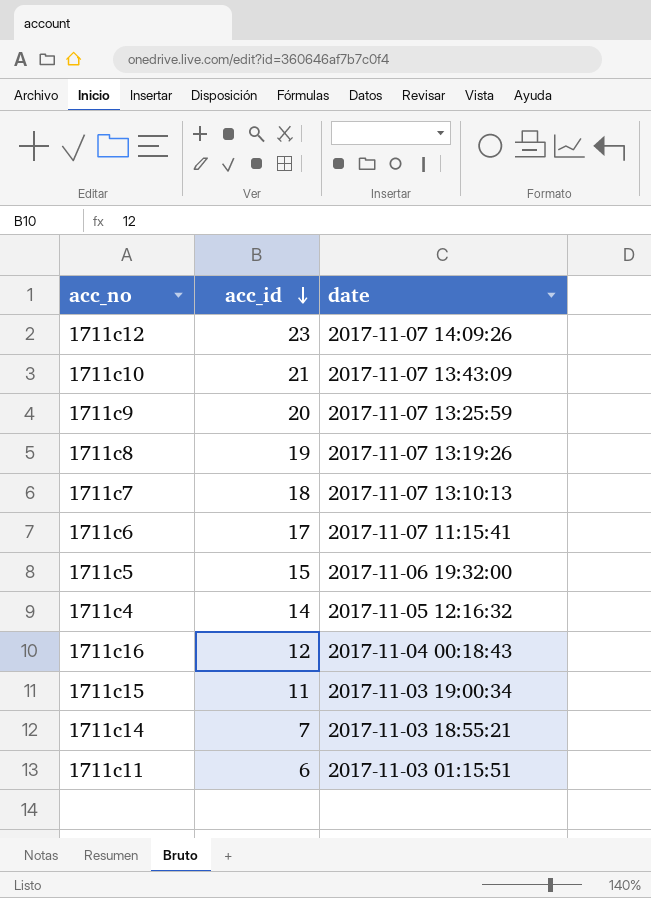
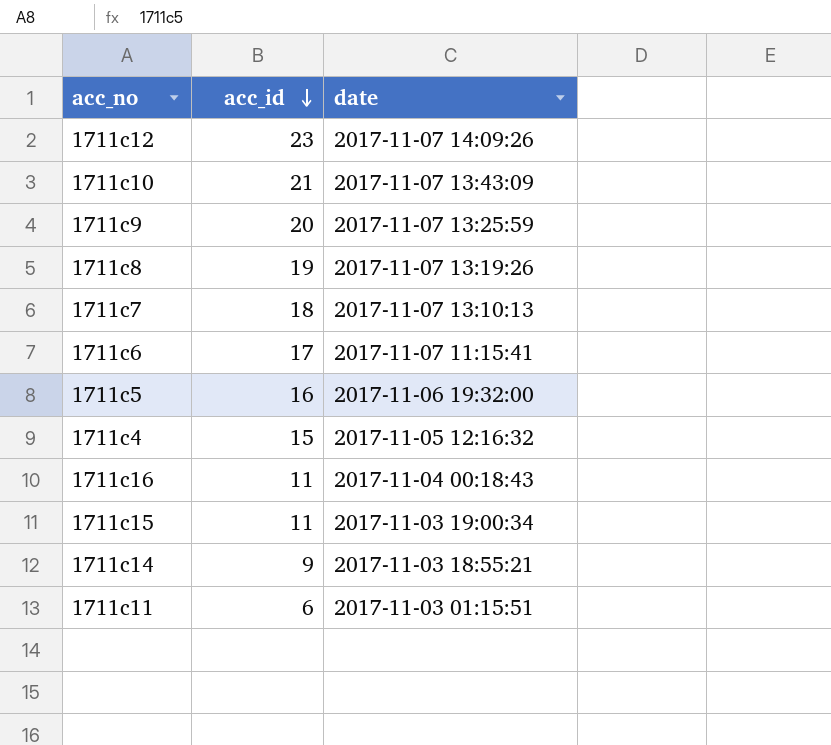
1711c5 | acc_id: 15 -> 16
1711c4 | acc_id: 14 -> 15
1711c16 | acc_id: 12 -> 11
1711c14 | acc_id: 7 -> 9

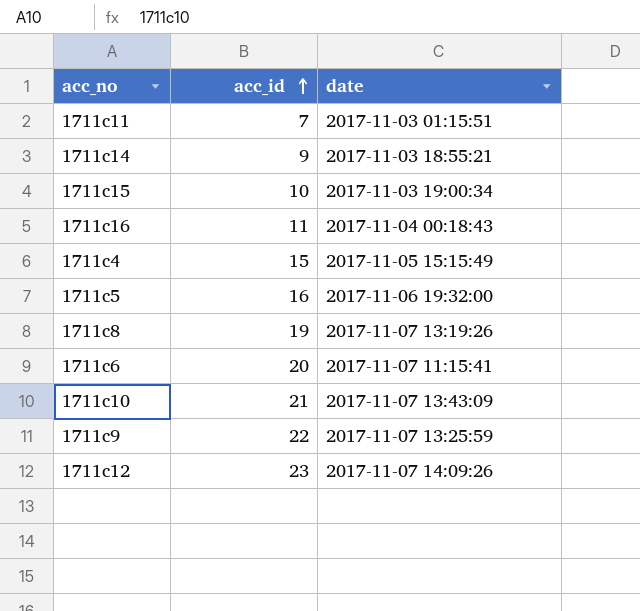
row order: acc_id descending -> acc_id ascending
row 1711c7: 18 | 2017-11-07 13:10:13 -> none
1711c11 | acc_id: 6 -> 7
1711c15 | acc_id: 11 -> 10
1711c4 | date: 2017-11-05 12:16:32 -> 2017-11-05 15:15:49
1711c6 | acc_id: 17 -> 20
1711c9 | acc_id: 20 -> 22

